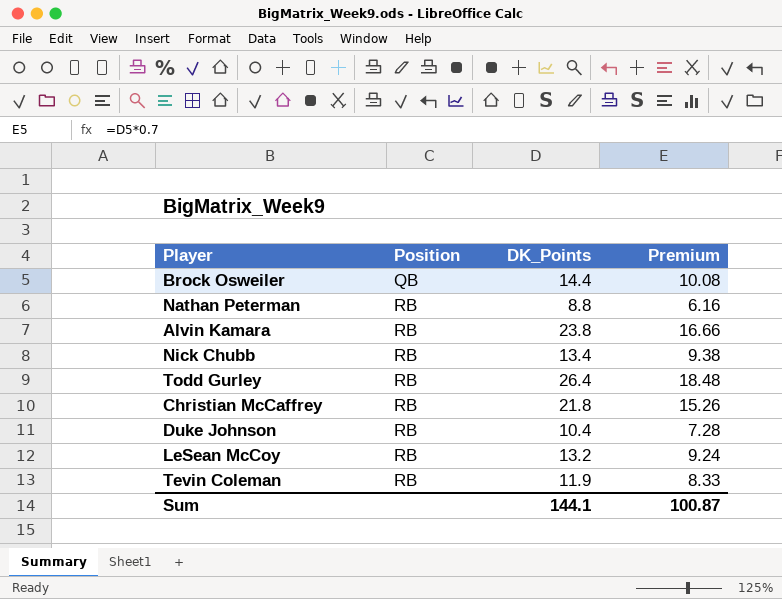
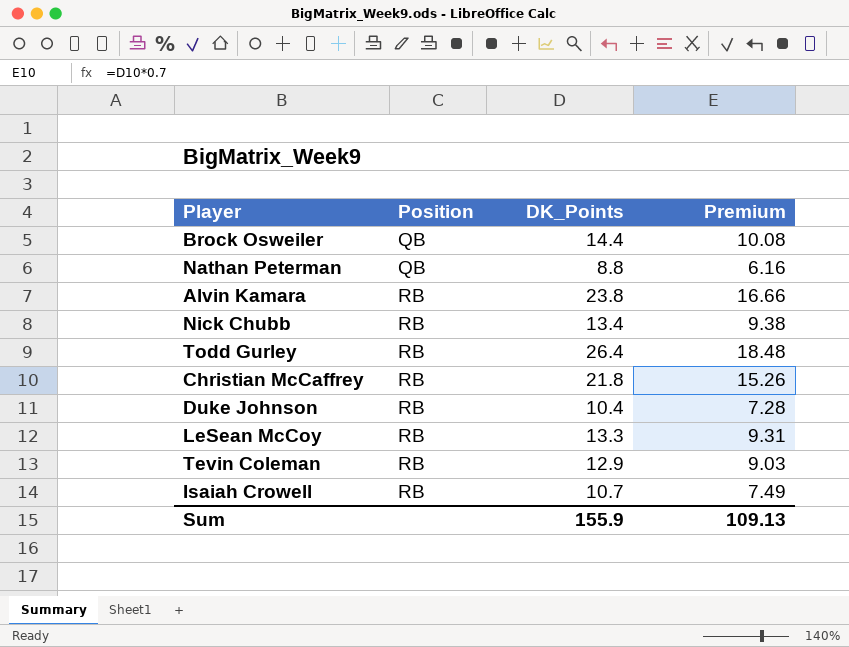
Nathan Peterman | Position: RB -> QB
LeSean McCoy | DK_Points: 13.2 -> 13.3
LeSean McCoy | Premium: 9.24 -> 9.31
Tevin Coleman | DK_Points: 11.9 -> 12.9
Tevin Coleman | Premium: 8.33 -> 9.03
row Isaiah Crowell: none -> RB | 10.7 | 7.49
Sum | DK_Points: 144.1 -> 155.9
Sum | Premium: 100.87 -> 109.13

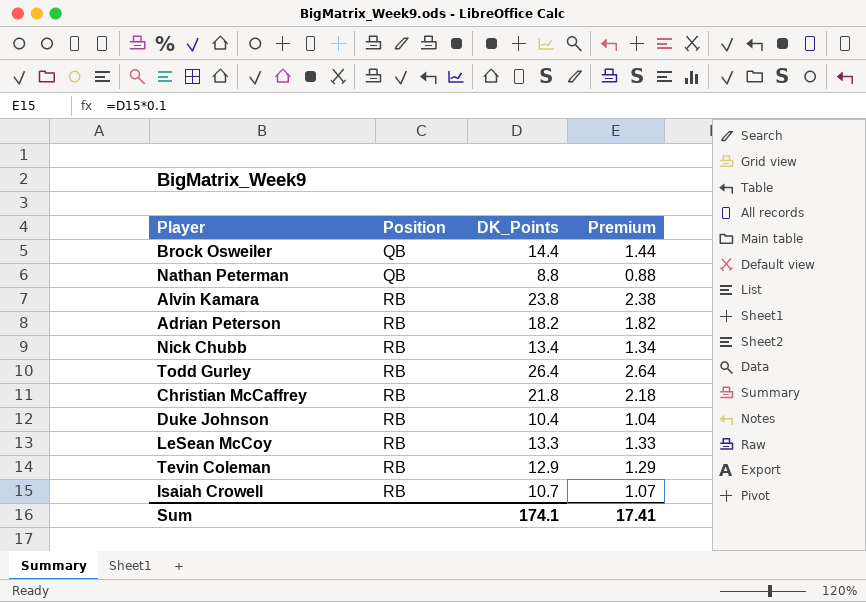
column Premium | formula: [DK_Points] * 0.7 -> [DK_Points] * 0.1
row Adrian Peterson: none -> RB | 18.2 | 1.82
Sum | DK_Points: 155.9 -> 174.1
Sum | Premium: 109.13 -> 17.41

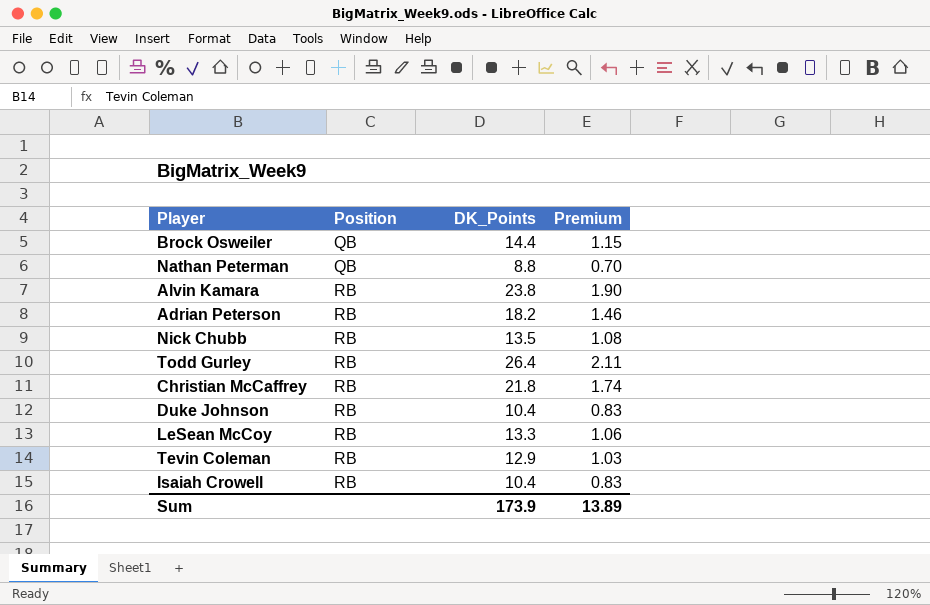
column Premium | formula: [DK_Points] * 0.1 -> [DK_Points] * 0.08
Nick Chubb | DK_Points: 13.4 -> 13.5
Isaiah Crowell | DK_Points: 10.7 -> 10.4
Sum | DK_Points: 174.1 -> 173.9
Sum | Premium: 17.41 -> 13.89

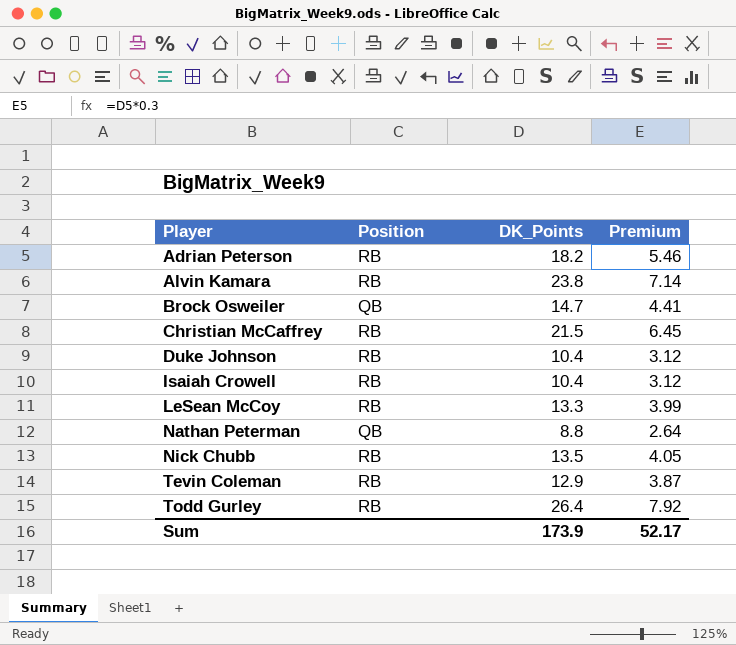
row order: Position ascending -> Player ascending
column Premium | formula: [DK_Points] * 0.08 -> [DK_Points] * 0.3
Brock Osweiler | DK_Points: 14.4 -> 14.7
Christian McCaffrey | DK_Points: 21.8 -> 21.5
Sum | Premium: 13.89 -> 52.17

